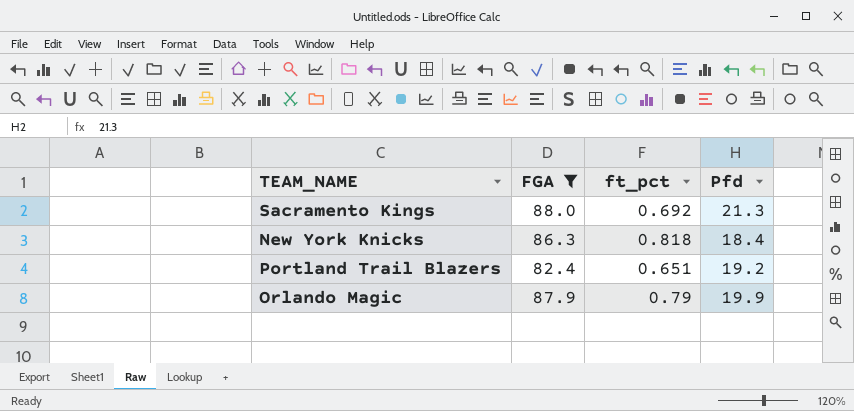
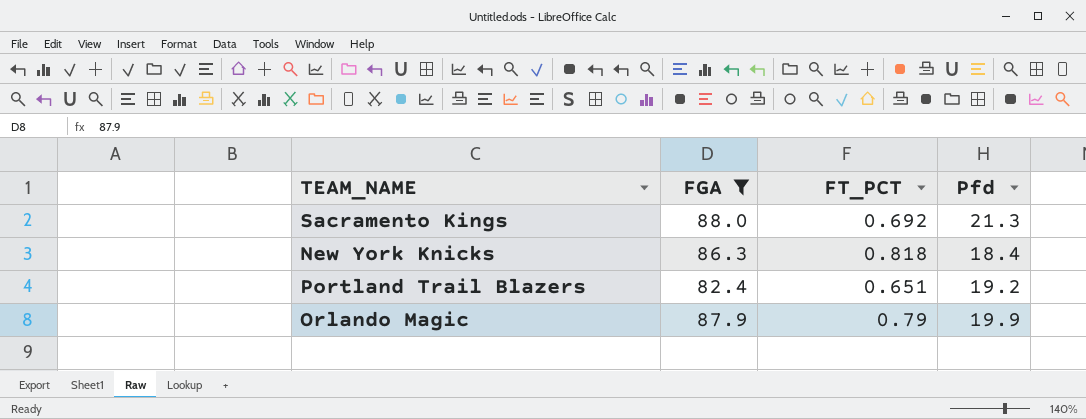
column name: ft_pct -> FT_PCT

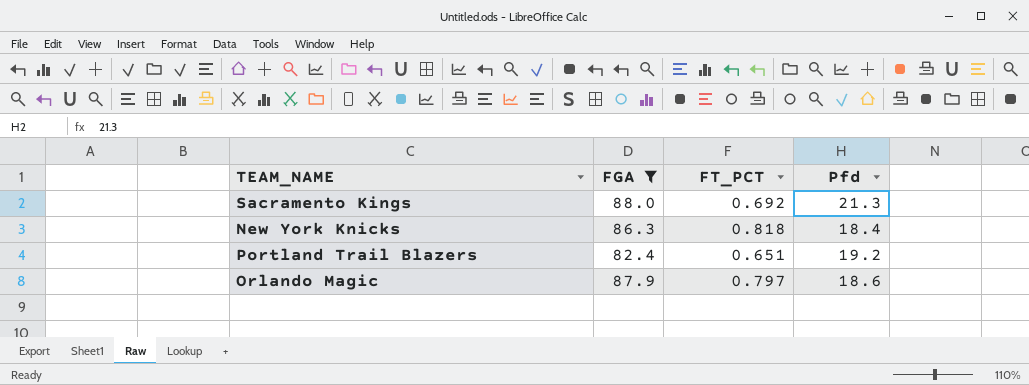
Orlando Magic | FT_PCT: 0.79 -> 0.797
Orlando Magic | Pfd: 19.9 -> 18.6

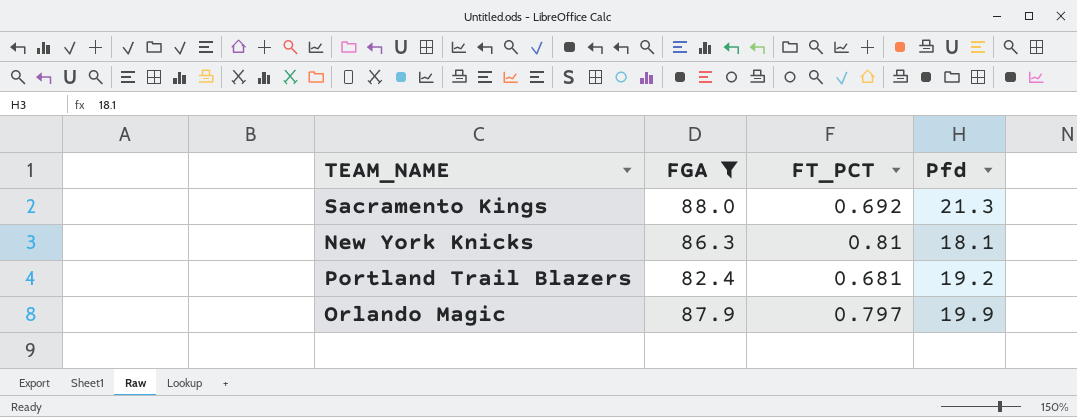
New York Knicks | FT_PCT: 0.818 -> 0.81
New York Knicks | Pfd: 18.4 -> 18.1
Portland Trail Blazers | FT_PCT: 0.651 -> 0.681
Orlando Magic | Pfd: 18.6 -> 19.9

